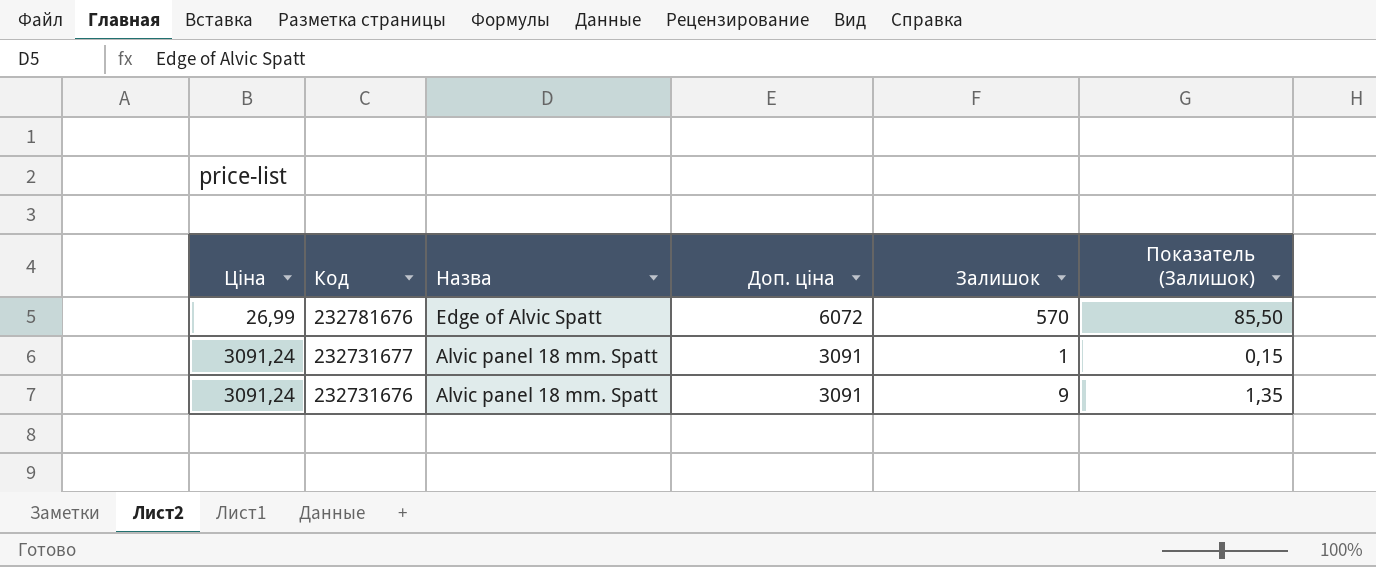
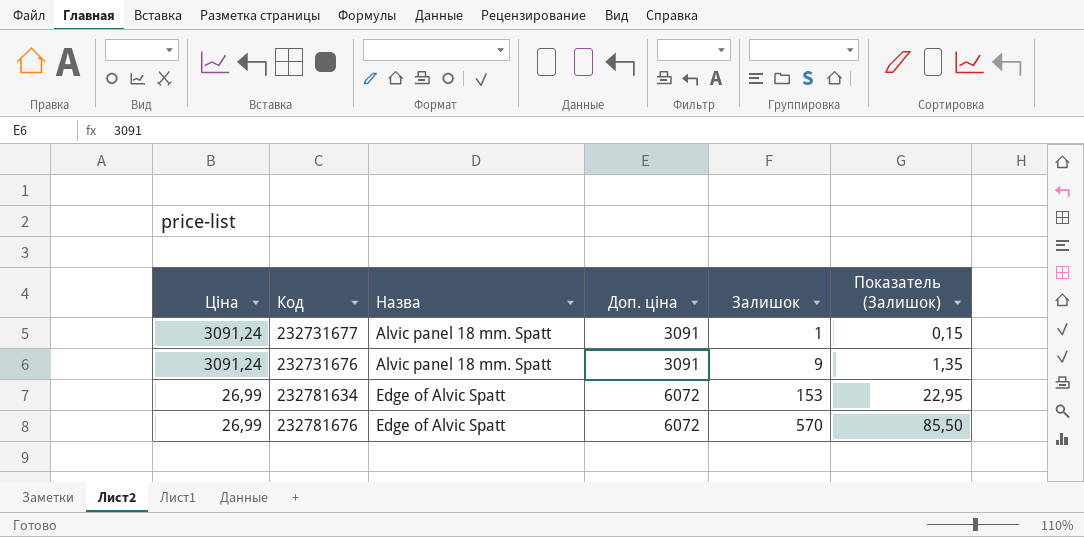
row order: Ціна ascending -> Ціна descending
row 232781634: none -> 26,99 | Edge of Alvic Spatt | 6072 | 153 | 22,95

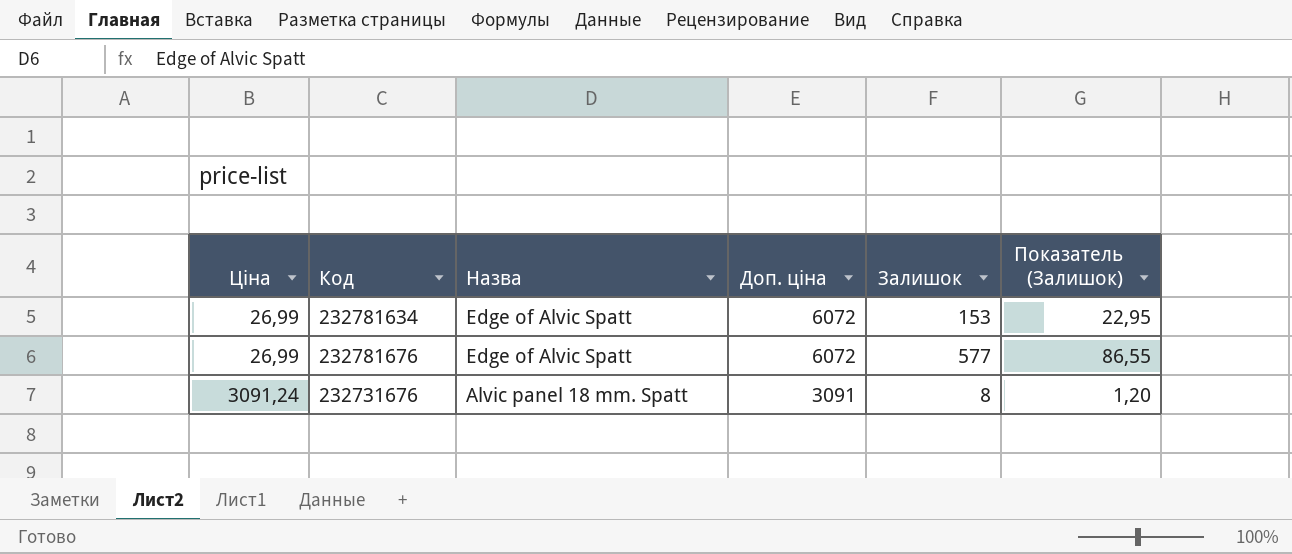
row order: Ціна descending -> Ціна ascending
row 232731677: 3091,24 | Alvic panel 18 mm. Spatt | 3091 | 1 | 0,15 -> none
232781676 | Залишок: 570 -> 577
232781676 | Показатель (Залишок): 85,50 -> 86,55
232731676 | Залишок: 9 -> 8
232731676 | Показатель (Залишок): 1,35 -> 1,20

